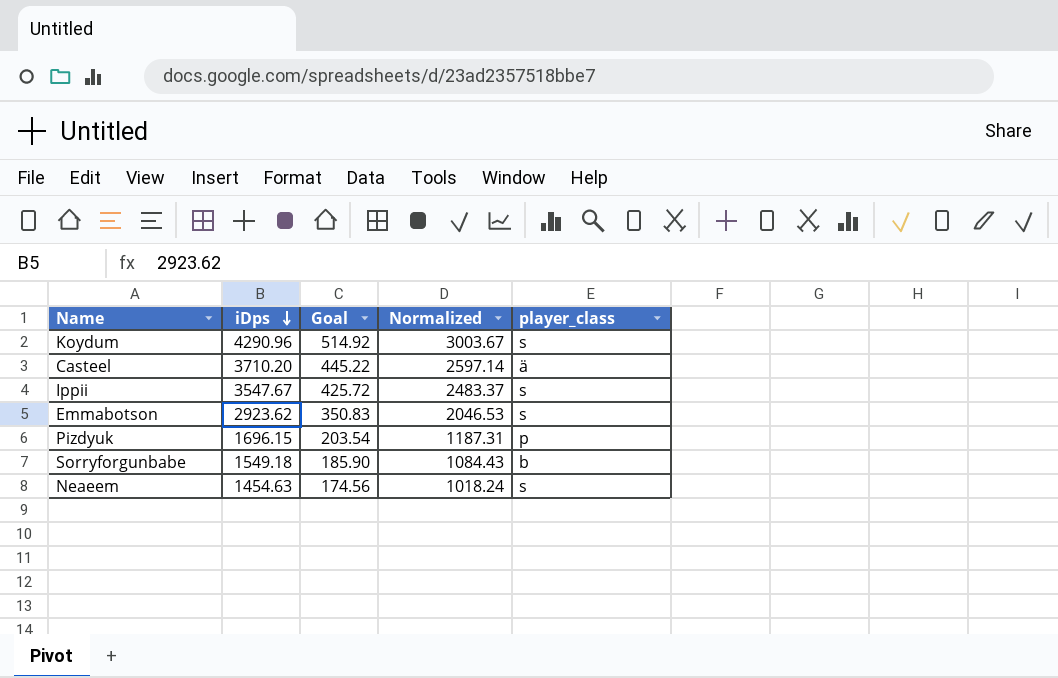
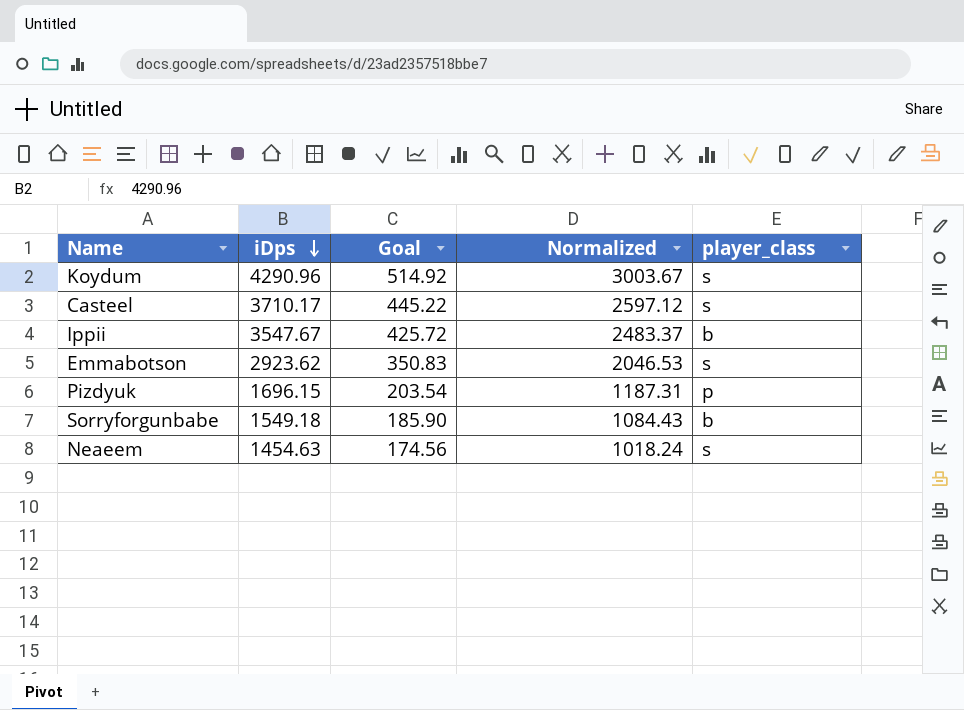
Casteel | iDps: 3710.20 -> 3710.17
Casteel | Normalized: 2597.14 -> 2597.12
Casteel | player_class: ä -> s
Ippii | player_class: s -> b

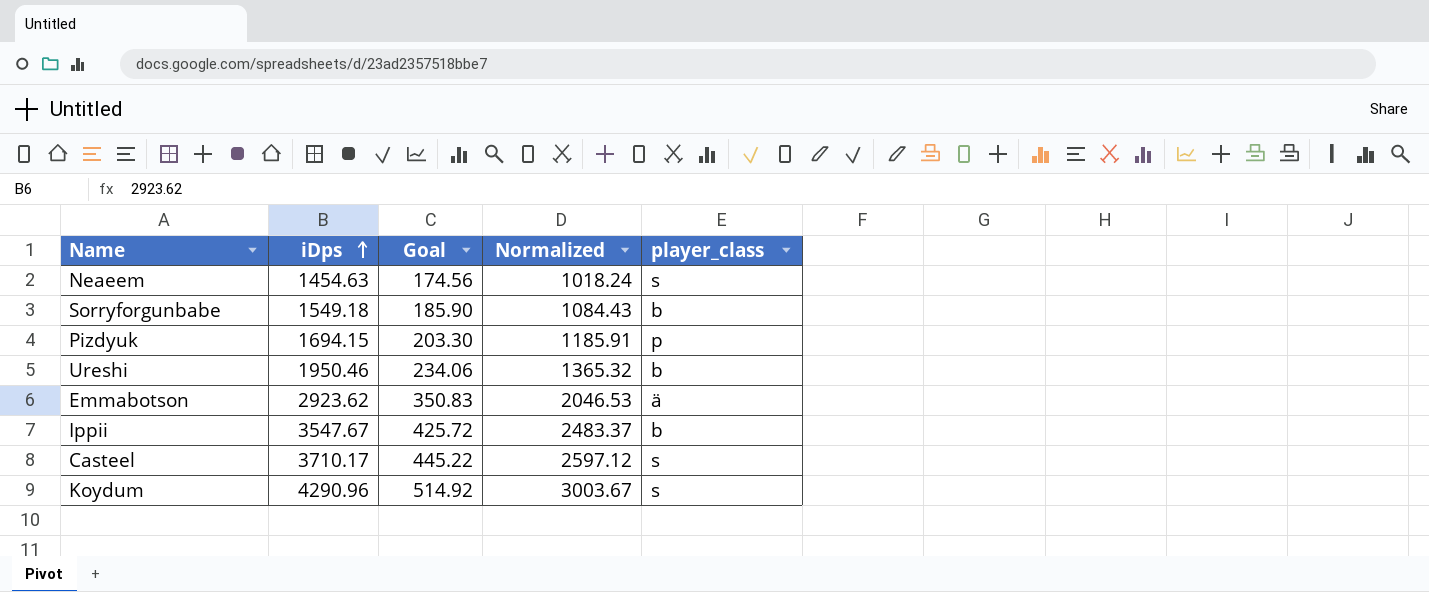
row order: iDps descending -> iDps ascending
Pizdyuk | iDps: 1696.15 -> 1694.15
Pizdyuk | Goal: 203.54 -> 203.30
Pizdyuk | Normalized: 1187.31 -> 1185.91
row Ureshi: none -> 1950.46 | 234.06 | 1365.32 | b
Emmabotson | player_class: s -> ä

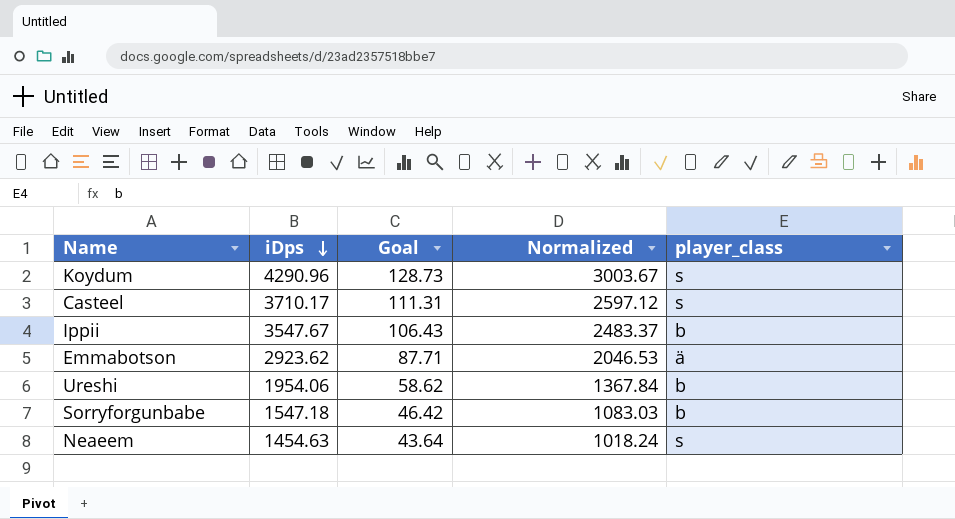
row order: iDps ascending -> iDps descending
column Goal | formula: [iDps] * 0.12 -> [iDps] * 0.03
row Pizdyuk: 1694.15 | 203.30 | 1185.91 | p -> none
Ureshi | iDps: 1950.46 -> 1954.06
Ureshi | Normalized: 1365.32 -> 1367.84
Sorryforgunbabe | iDps: 1549.18 -> 1547.18
Sorryforgunbabe | Normalized: 1084.43 -> 1083.03

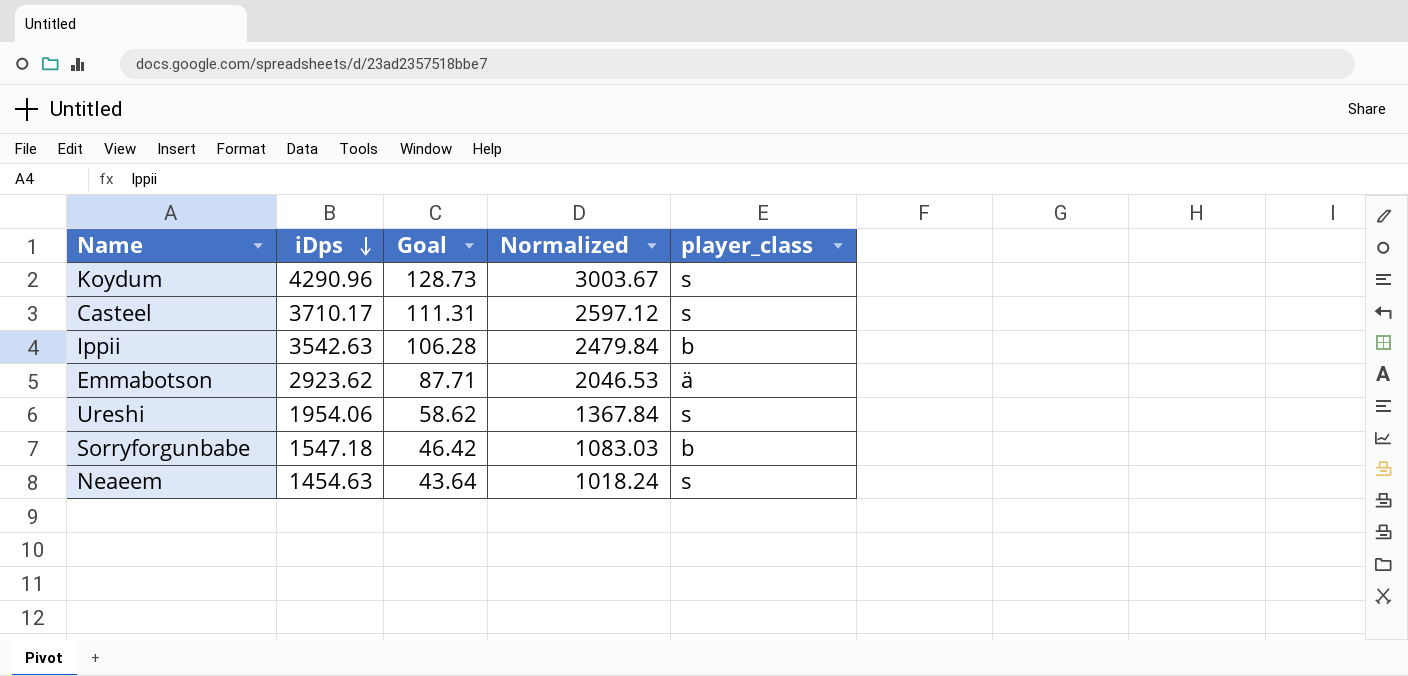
Ippii | iDps: 3547.67 -> 3542.63
Ippii | Goal: 106.43 -> 106.28
Ippii | Normalized: 2483.37 -> 2479.84
Ureshi | player_class: b -> s

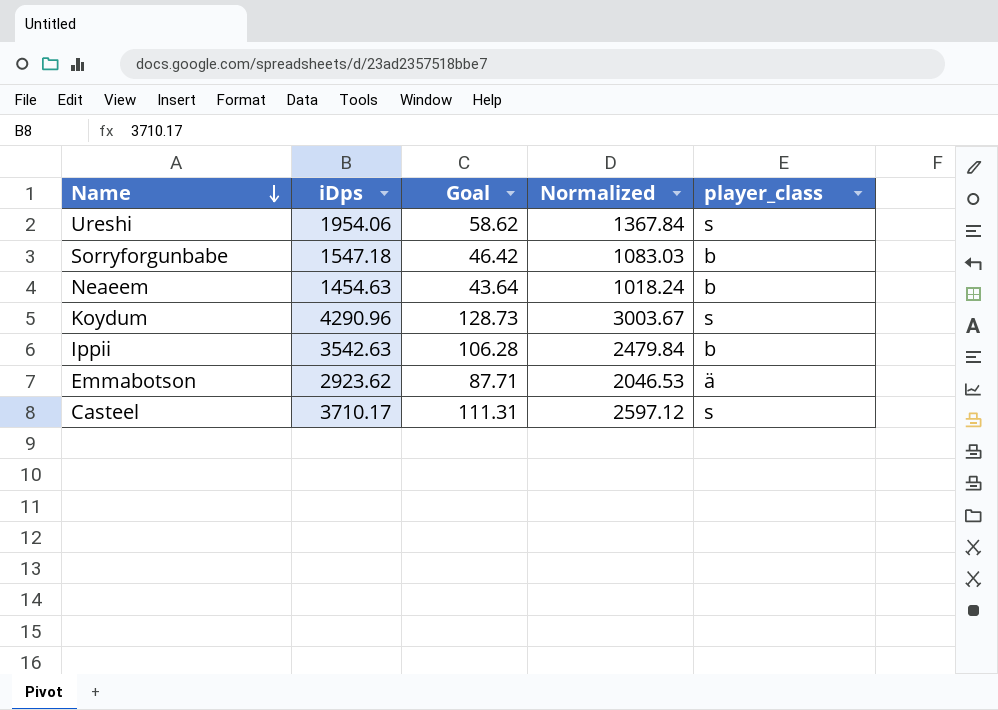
row order: iDps descending -> Name descending
Neaeem | player_class: s -> b

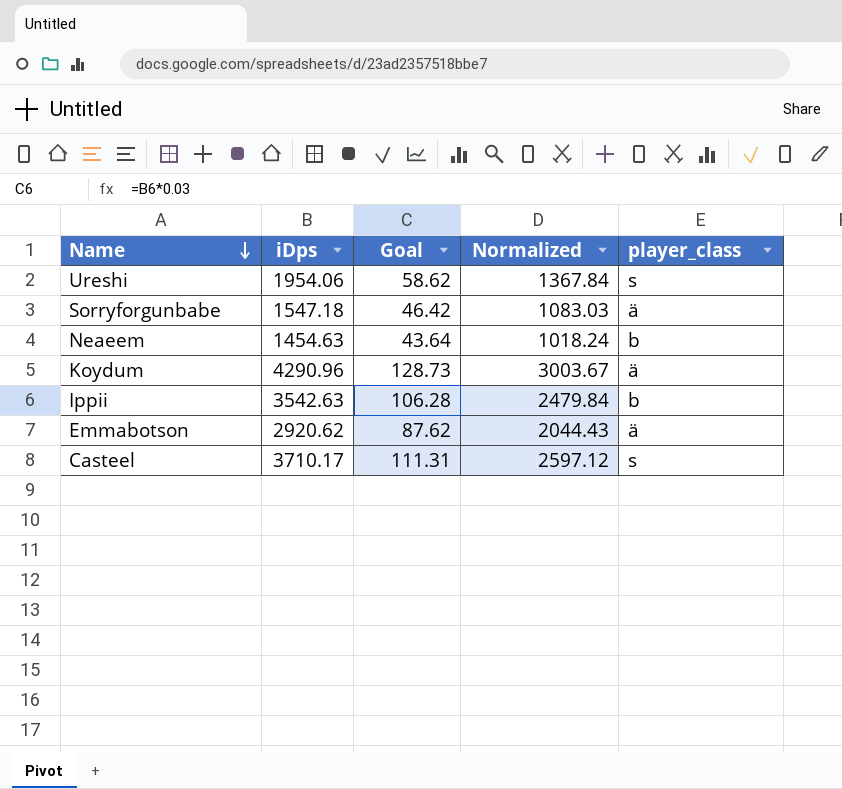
Sorryforgunbabe | player_class: b -> ä
Koydum | player_class: s -> ä
Emmabotson | iDps: 2923.62 -> 2920.62
Emmabotson | Goal: 87.71 -> 87.62
Emmabotson | Normalized: 2046.53 -> 2044.43

